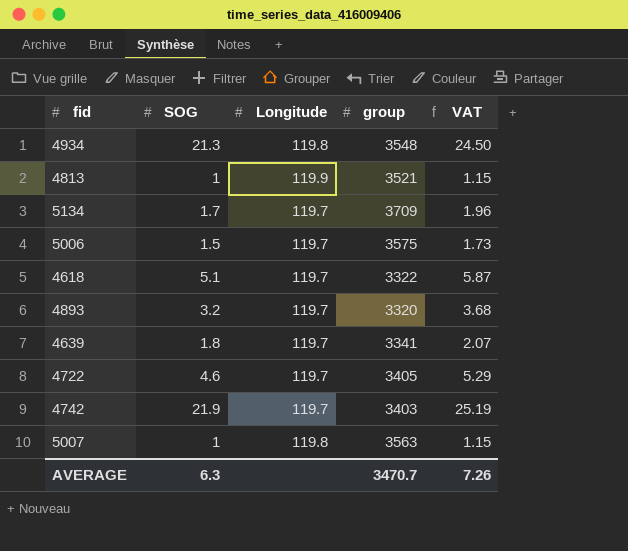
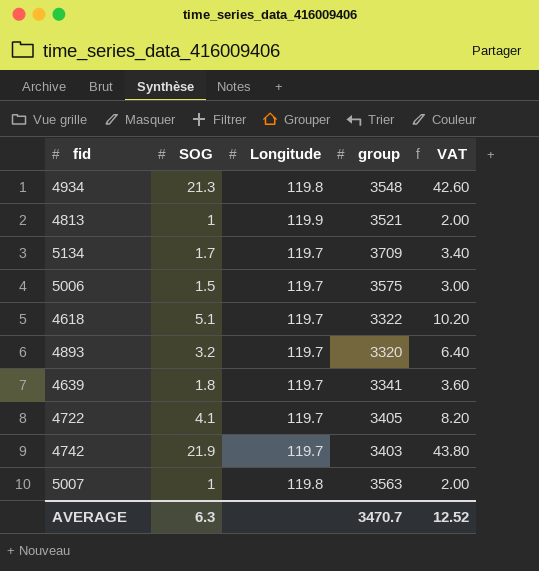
column VAT | formula: [SOG] * 1.15 -> [SOG] * 2
4722 | SOG: 4.6 -> 4.1
AVERAGE | VAT: 7.26 -> 12.52

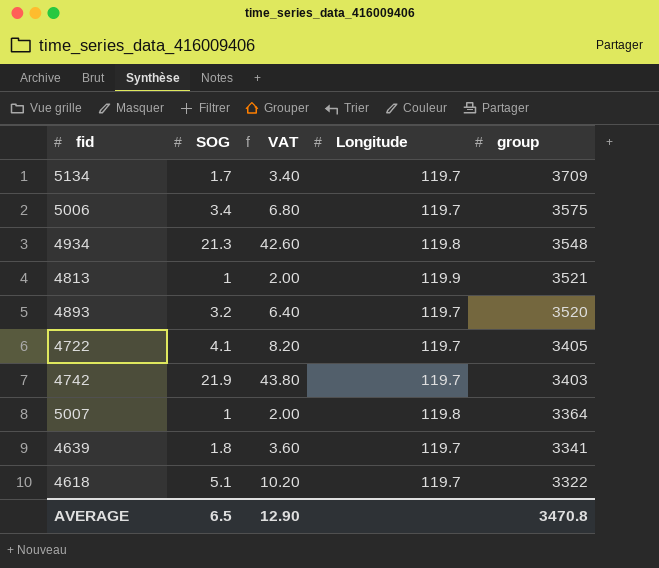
row order: none -> group descending
column VAT | position: 5 -> 3
5006 | SOG: 1.5 -> 3.4
5006 | VAT: 3.00 -> 6.80
4893 | group: 3320 -> 3520
5007 | group: 3563 -> 3364
AVERAGE | SOG: 6.3 -> 6.5
AVERAGE | VAT: 12.52 -> 12.90
AVERAGE | group: 3470.7 -> 3470.8

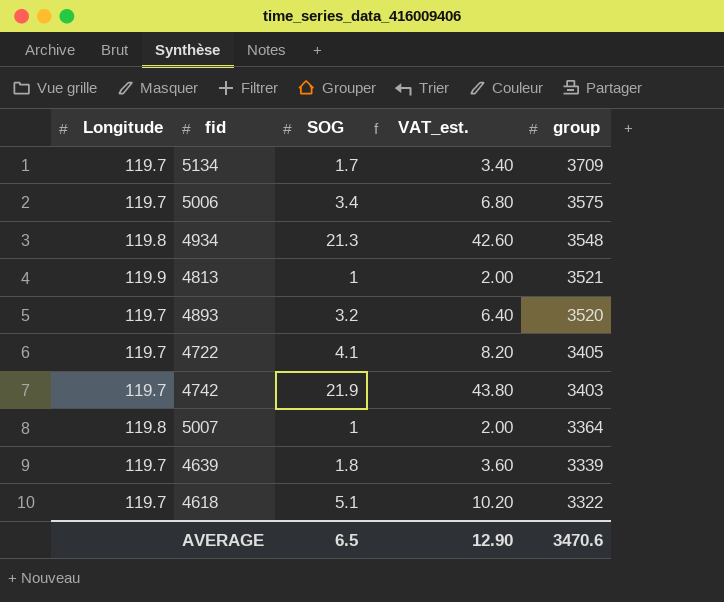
column Longitude | position: 4 -> 1
column name: VAT -> VAT_est.
4639 | group: 3341 -> 3339
AVERAGE | group: 3470.8 -> 3470.6

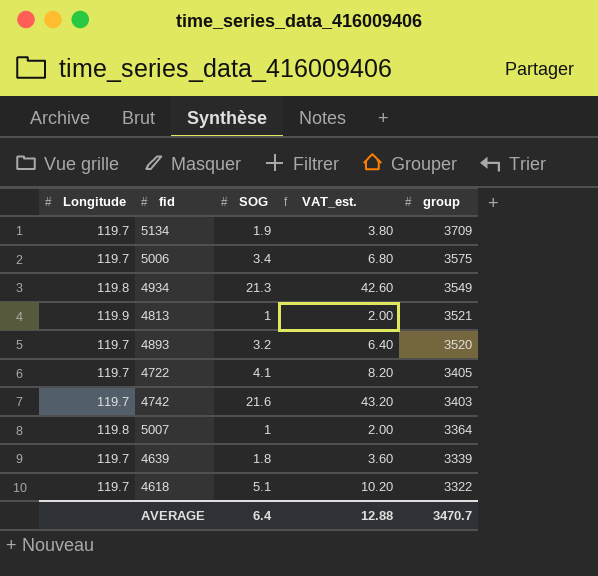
5134 | SOG: 1.7 -> 1.9
5134 | VAT_est.: 3.40 -> 3.80
4934 | group: 3548 -> 3549
4742 | SOG: 21.9 -> 21.6
4742 | VAT_est.: 43.80 -> 43.20
AVERAGE | SOG: 6.5 -> 6.4
AVERAGE | VAT_est.: 12.90 -> 12.88
AVERAGE | group: 3470.6 -> 3470.7

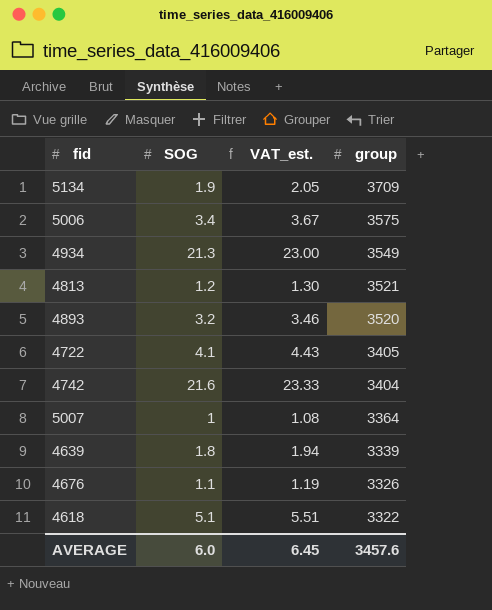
column Longitude | position: 1 -> none
column VAT_est. | formula: [SOG] * 2 -> [SOG] * 1.08
4813 | SOG: 1 -> 1.2
4742 | group: 3403 -> 3404
row 4676: none -> 1.1 | 1.19 | 3326
AVERAGE | SOG: 6.4 -> 6.0
AVERAGE | VAT_est.: 12.88 -> 6.45
AVERAGE | group: 3470.7 -> 3457.6

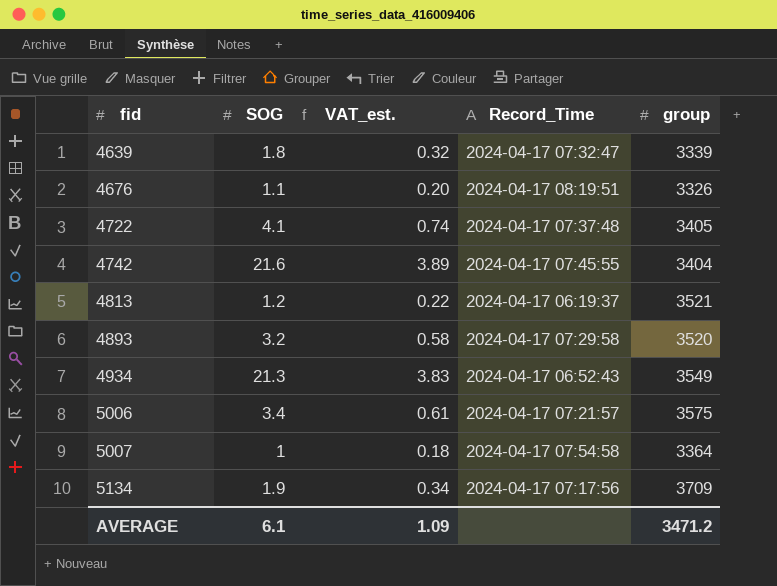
row order: group descending -> fid ascending
column VAT_est. | formula: [SOG] * 1.08 -> [SOG] * 0.18
column Record_Time | position: none -> 4
row 4618: 5.1 | 5.51 | 3322 -> none
AVERAGE | SOG: 6.0 -> 6.1
AVERAGE | VAT_est.: 6.45 -> 1.09
AVERAGE | group: 3457.6 -> 3471.2

